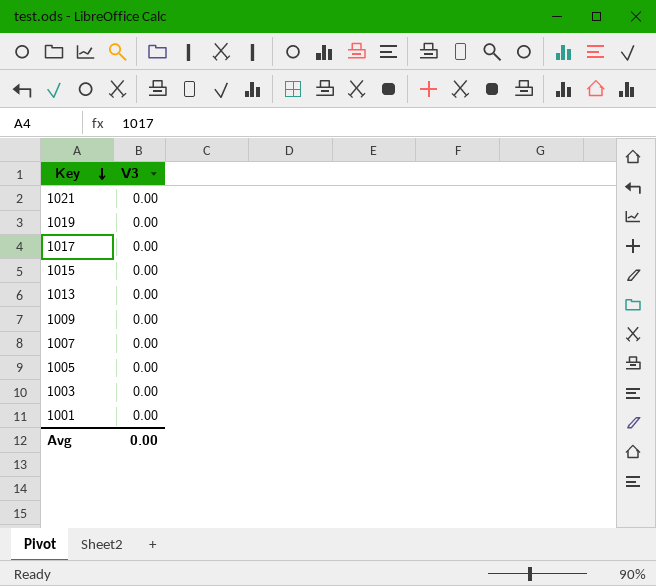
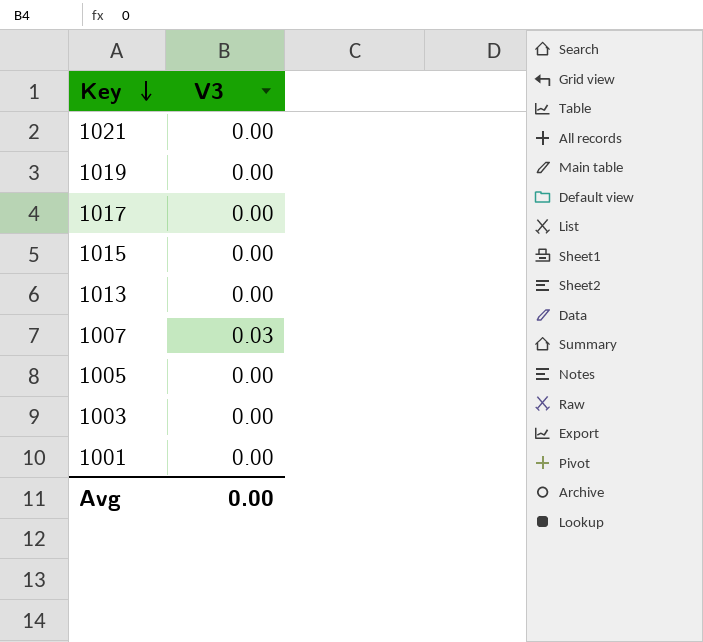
row 1009: 0.00 -> none
1007 | V3: 0.00 -> 0.03

